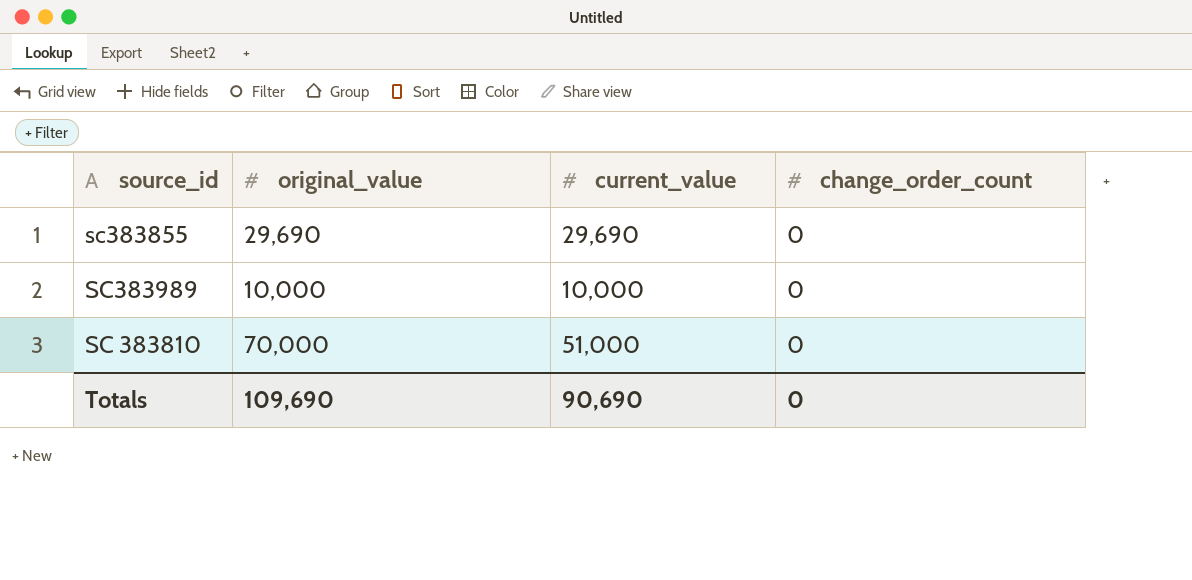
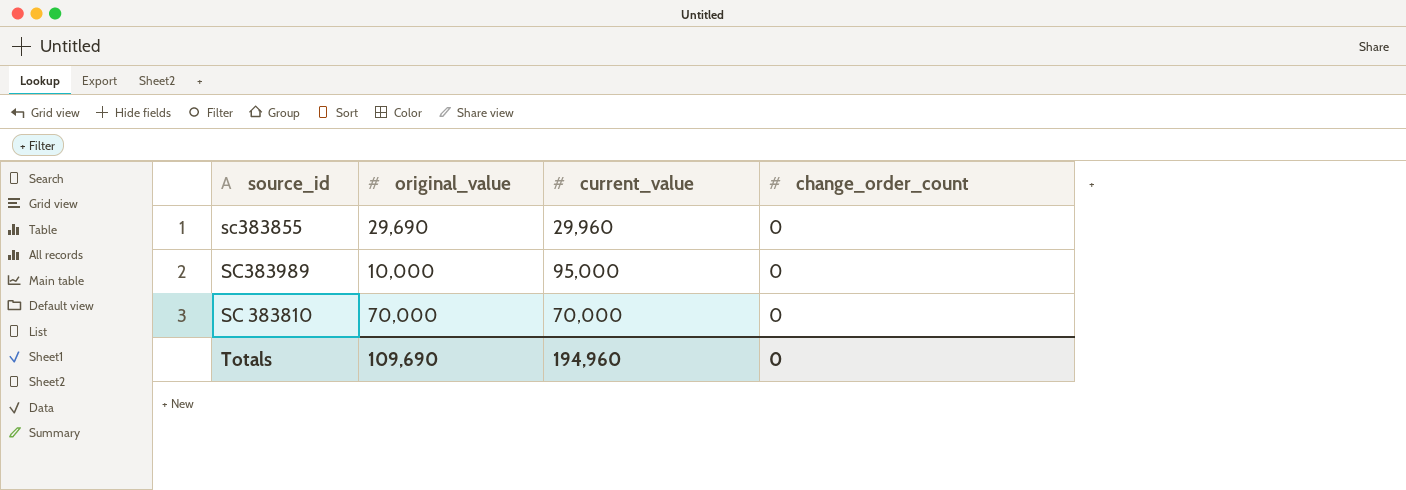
sc383855 | current_value: 29,690 -> 29,960
SC383989 | current_value: 10,000 -> 95,000
SC 383810 | current_value: 51,000 -> 70,000
Totals | current_value: 90,690 -> 194,960

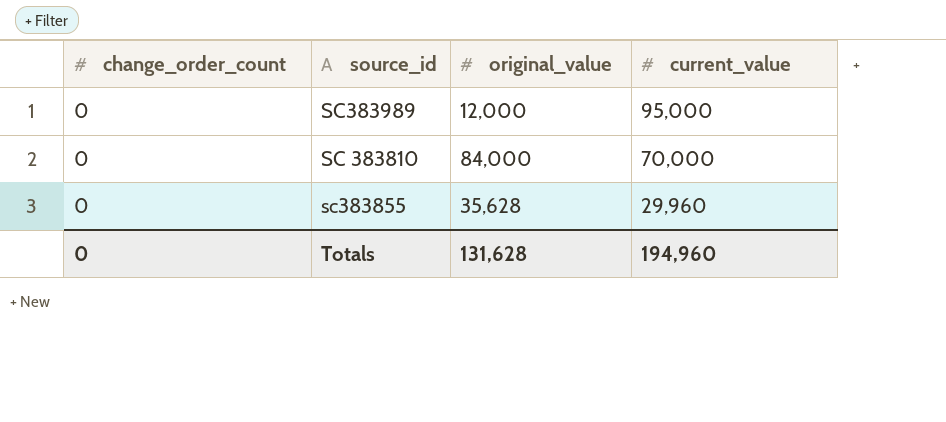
row order: source_id ascending -> current_value descending
column change_order_count | position: 4 -> 1
SC383989 | original_value: 10,000 -> 12,000
SC 383810 | original_value: 70,000 -> 84,000
sc383855 | original_value: 29,690 -> 35,628
Totals | original_value: 109,690 -> 131,628

